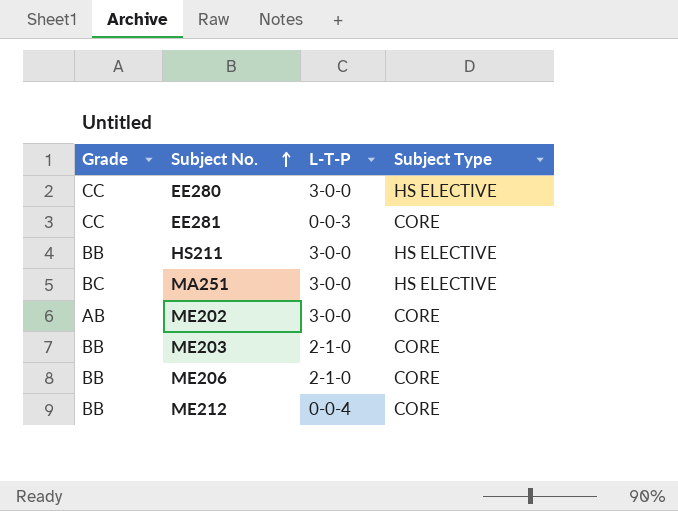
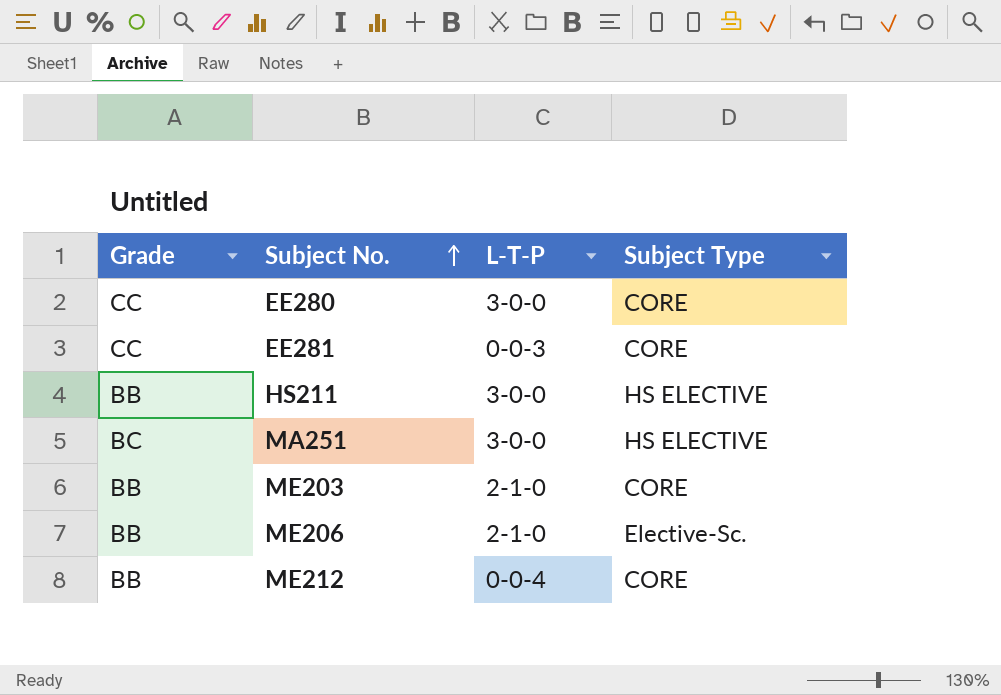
row ME202: AB | 3-0-0 | CORE -> none
EE280 | Subject Type: HS ELECTIVE -> CORE
ME206 | Subject Type: CORE -> Elective-Sc.

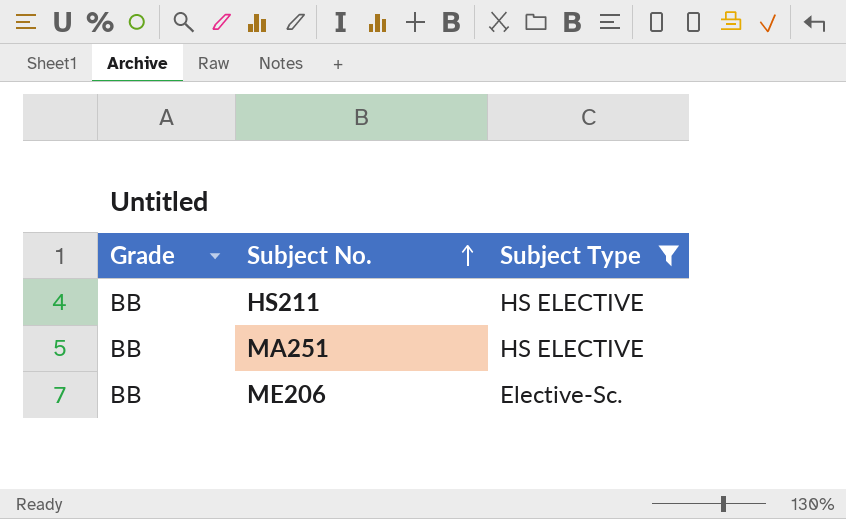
filter: none -> Subject Type != CORE
column L-T-P | position: 3 -> none
MA251 | Grade: BC -> BB

